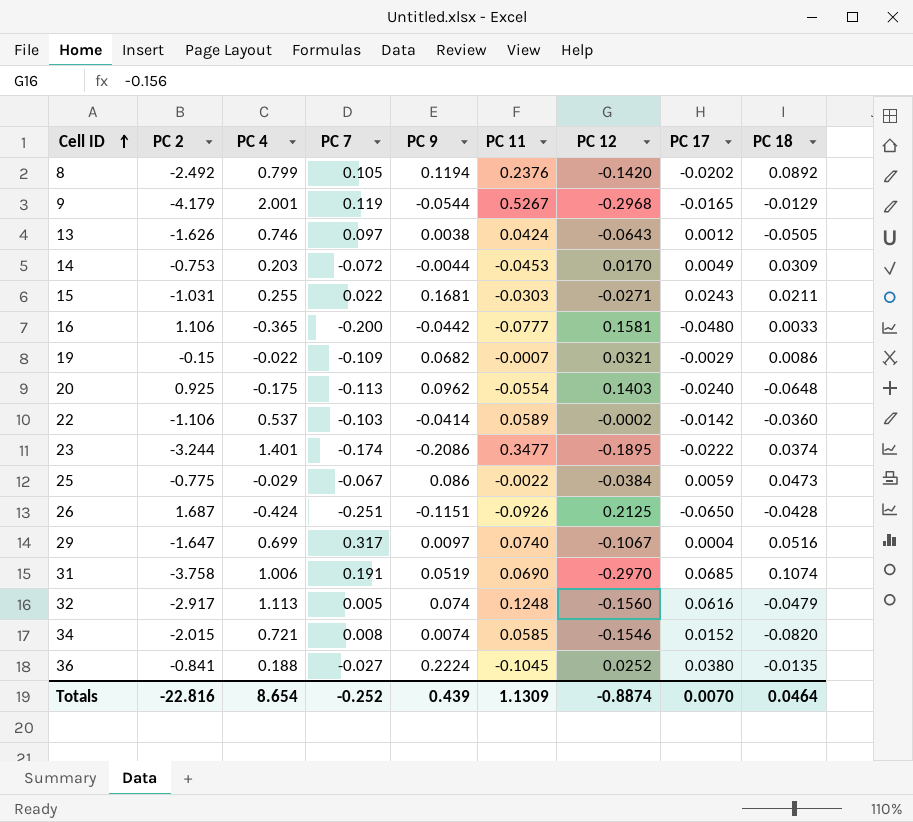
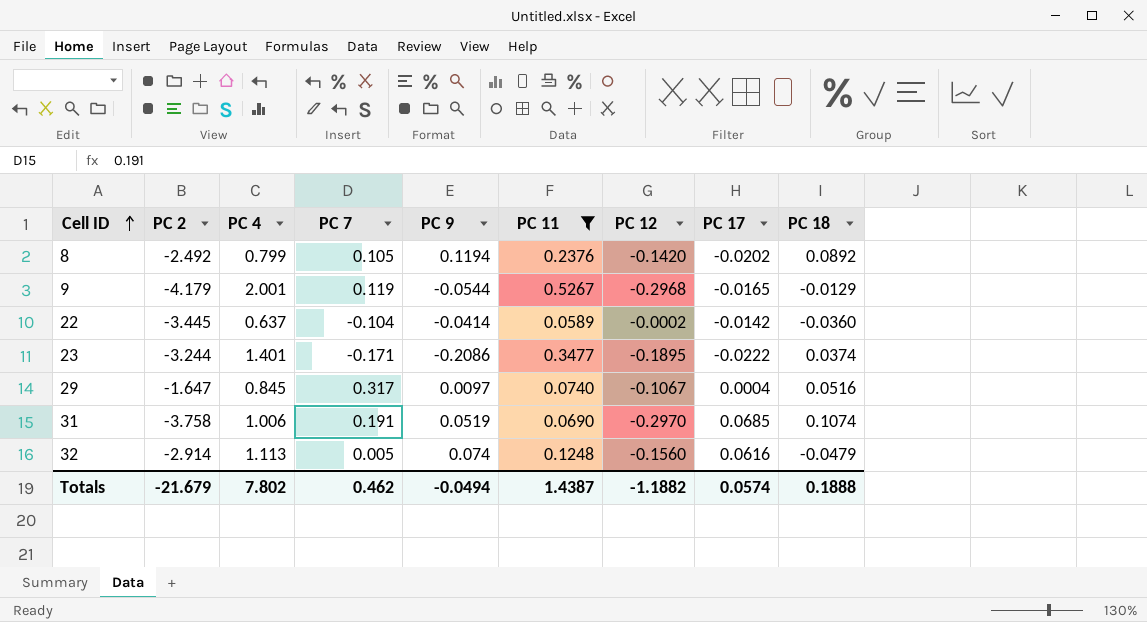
filter: none -> PC 11 >= 0.0589
22 | PC 2: -1.106 -> -3.445
22 | PC 4: 0.537 -> 0.637
22 | PC 7: -0.103 -> -0.104
23 | PC 7: -0.174 -> -0.171
29 | PC 4: 0.699 -> 0.845
32 | PC 2: -2.917 -> -2.914
Totals | PC 2: -22.816 -> -21.679
Totals | PC 4: 8.654 -> 7.802
Totals | PC 7: -0.252 -> 0.462
Totals | PC 9: 0.439 -> -0.0494
Totals | PC 11: 1.1309 -> 1.4387
Totals | PC 12: -0.8874 -> -1.1882
Totals | PC 17: 0.0070 -> 0.0574
Totals | PC 18: 0.0464 -> 0.1888

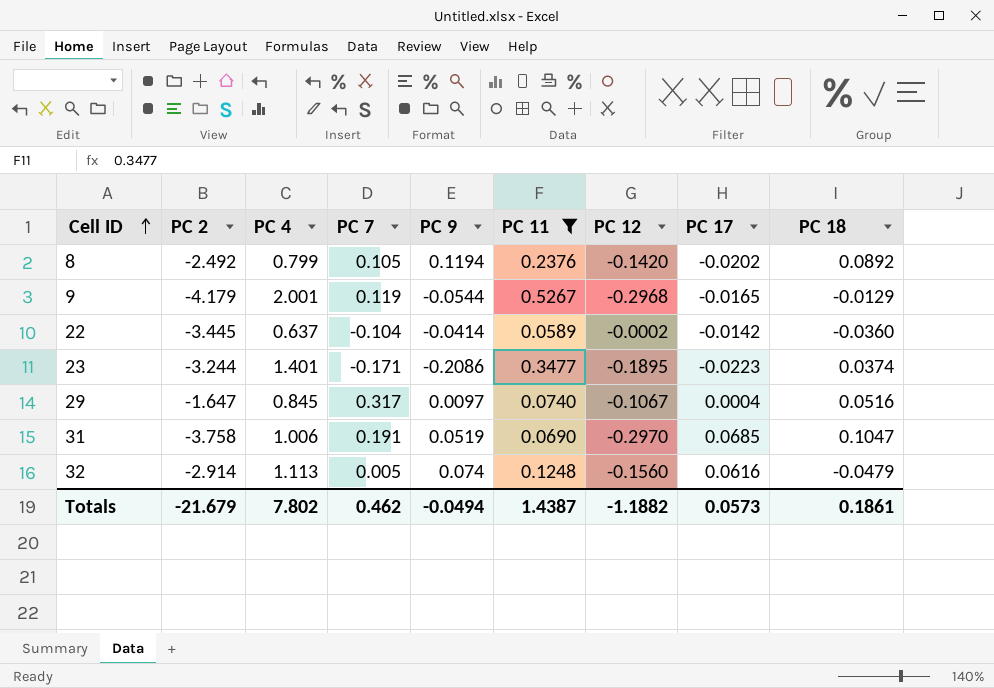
23 | PC 17: -0.0222 -> -0.0223
31 | PC 18: 0.1074 -> 0.1047
Totals | PC 17: 0.0574 -> 0.0573
Totals | PC 18: 0.1888 -> 0.1861

